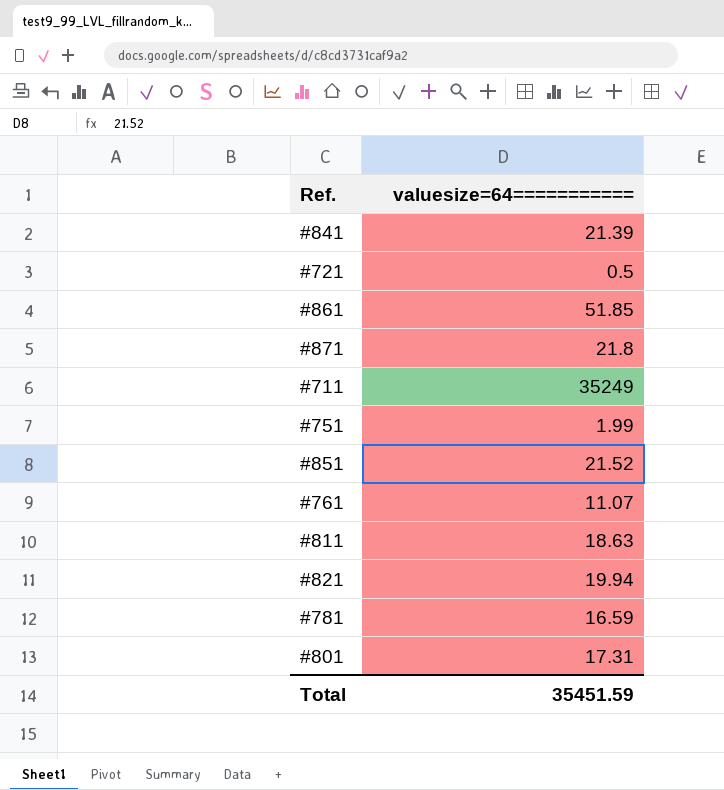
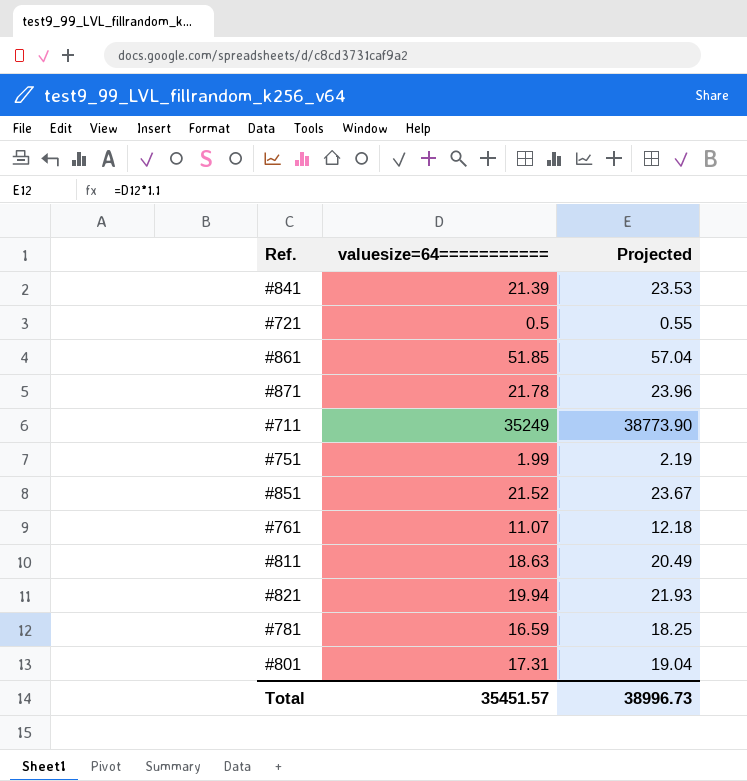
column Projected | formula: none -> [valuesize=64===========] * 1.1
#871 | valuesize=64===========: 21.8 -> 21.78
Total | valuesize=64===========: 35451.59 -> 35451.57

